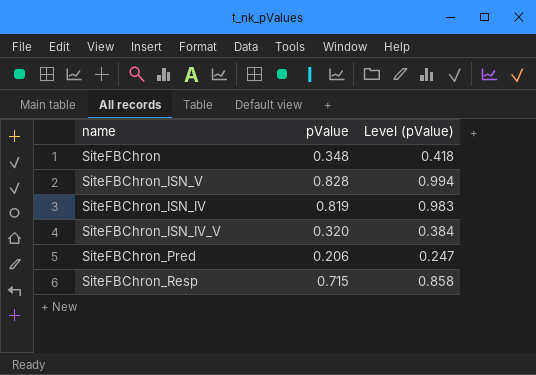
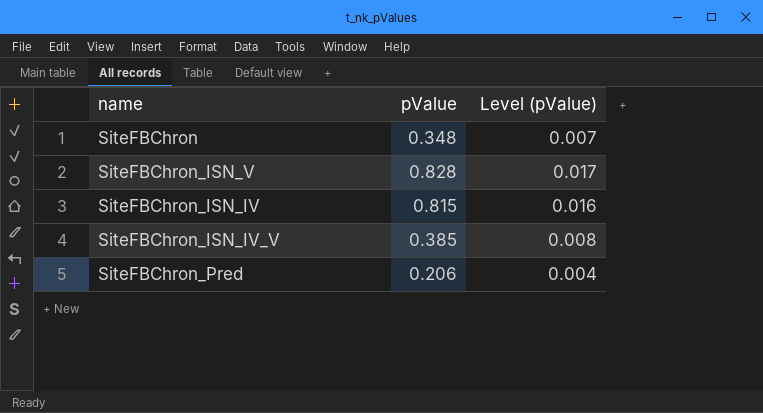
column Level (pValue) | formula: [pValue] * 1.2 -> [pValue] * 0.02
row SiteFBChron_Resp: 0.715 | 0.858 -> none
SiteFBChron_ISN_IV | pValue: 0.819 -> 0.815
SiteFBChron_ISN_IV_V | pValue: 0.320 -> 0.385

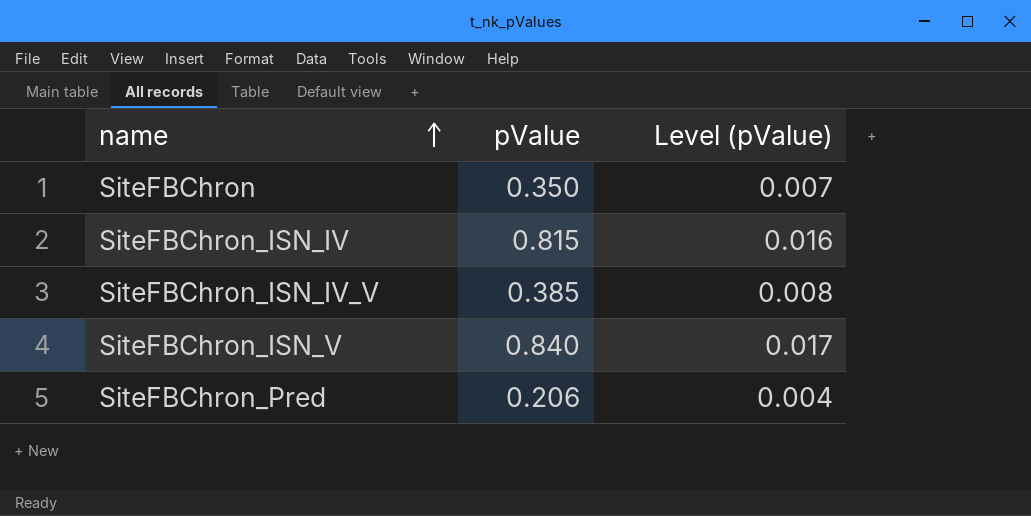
row order: none -> name ascending
SiteFBChron | pValue: 0.348 -> 0.350
SiteFBChron_ISN_V | pValue: 0.828 -> 0.840

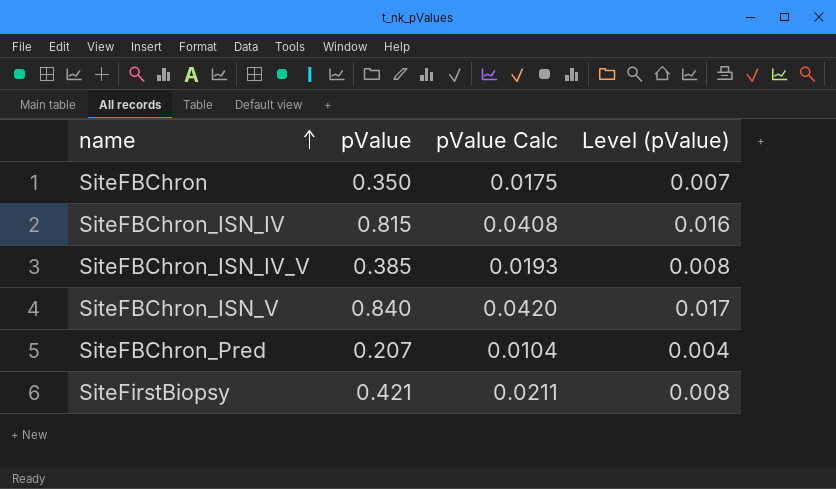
column pValue Calc | formula: none -> [pValue] * 0.05
SiteFBChron_Pred | pValue: 0.206 -> 0.207
row SiteFirstBiopsy: none -> 0.421 | 0.0211 | 0.008

